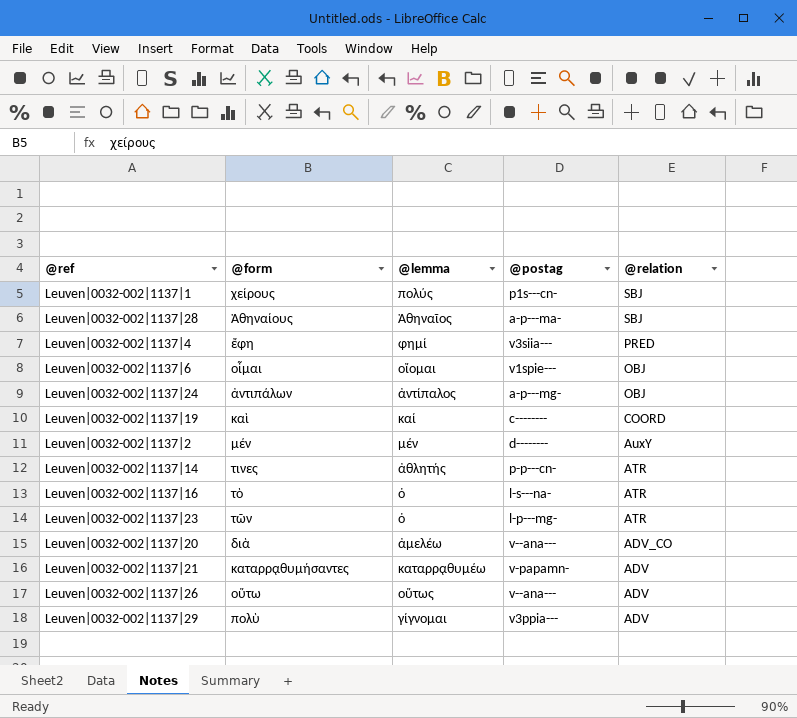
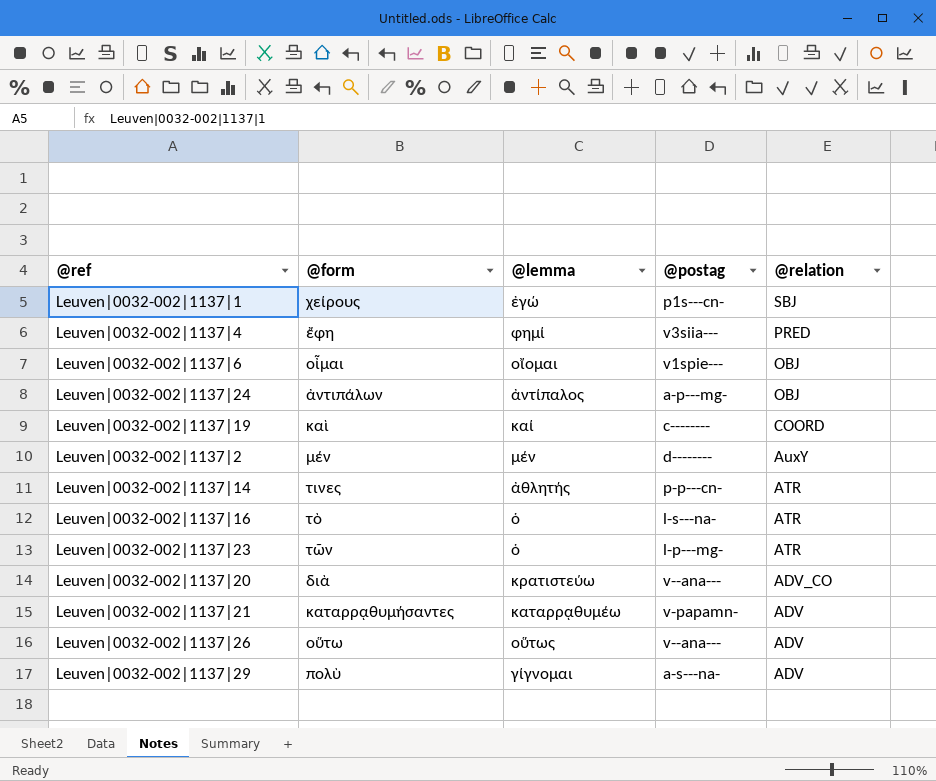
row Leuven|0032-002|1137|28: Ἀθηναίους | Ἀθηναῖος | a-p---ma- | SBJ -> none
Leuven|0032-002|1137|1 | @lemma: πολύς -> ἐγώ
Leuven|0032-002|1137|20 | @lemma: ἀμελέω -> κρατιστεύω
Leuven|0032-002|1137|29 | @postag: v3ppia--- -> a-s---na-

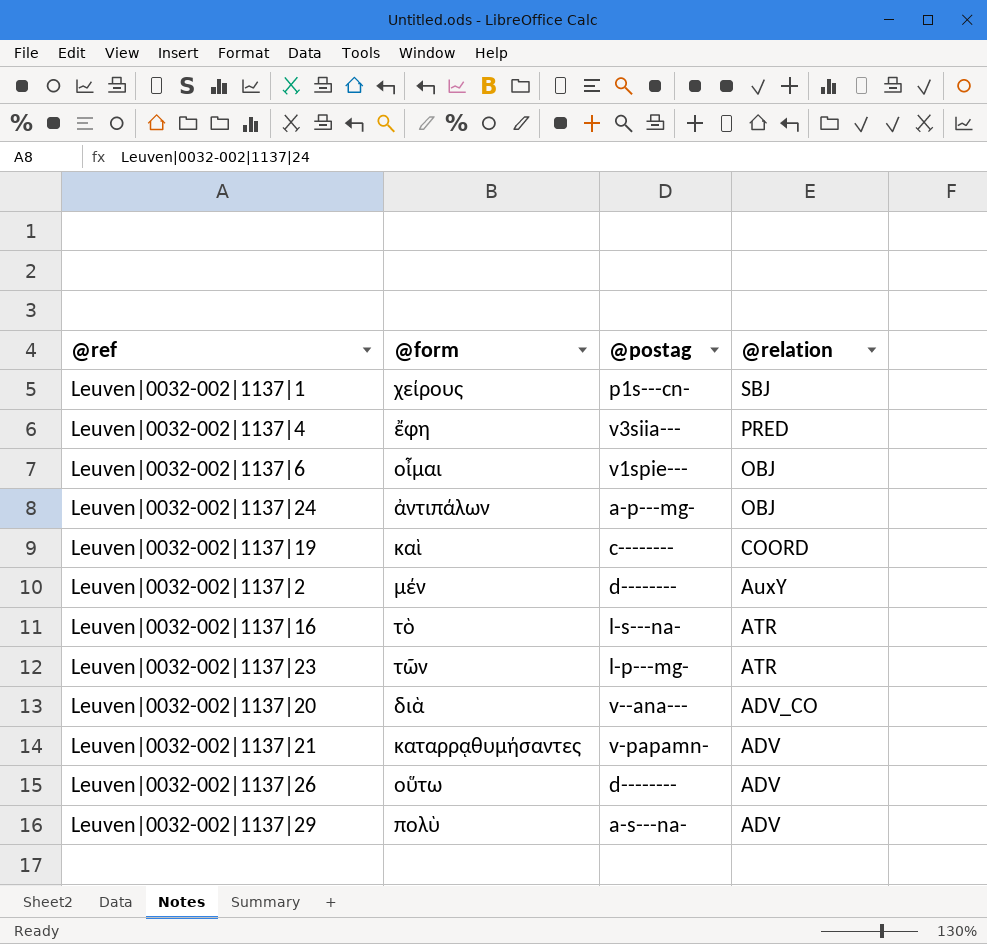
column @lemma | position: 3 -> none
row Leuven|0032-002|1137|14: τινες | ἀθλητής | p-p---cn- | ATR -> none
Leuven|0032-002|1137|26 | @postag: v--ana--- -> d--------

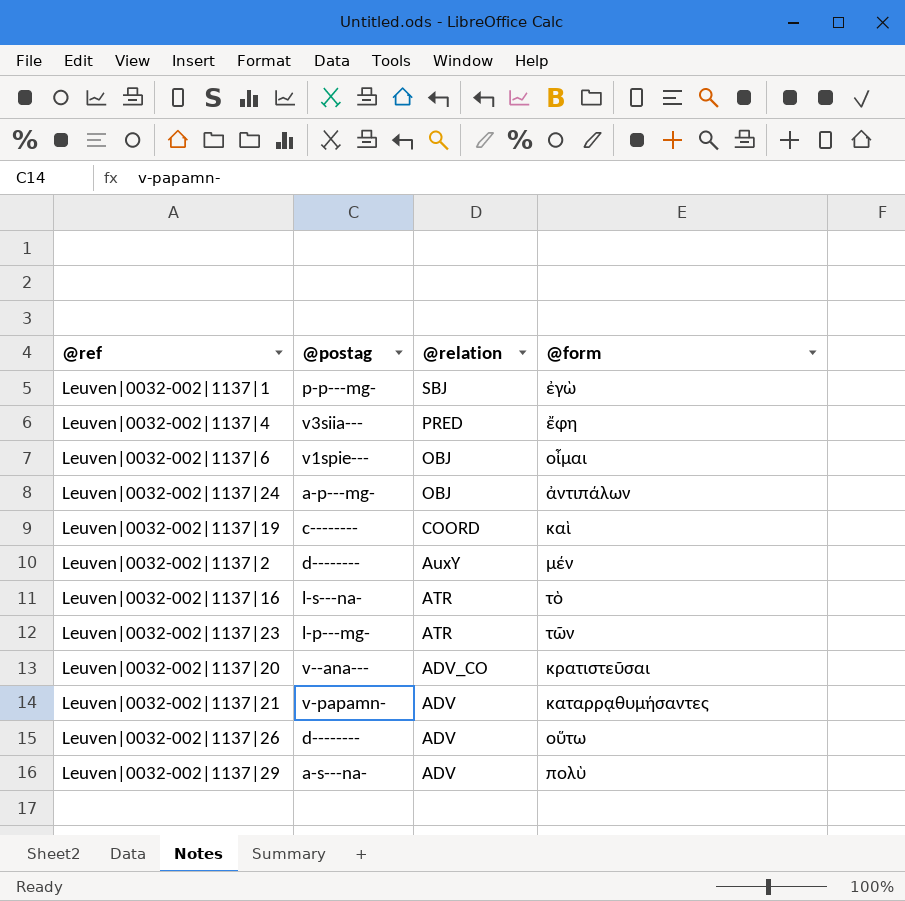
column @form | position: 2 -> 4
Leuven|0032-002|1137|1 | @postag: p1s---cn- -> p-p---mg-
Leuven|0032-002|1137|1 | @form: χείρους -> ἐγὼ
Leuven|0032-002|1137|20 | @form: διὰ -> κρατιστεῦσαι

